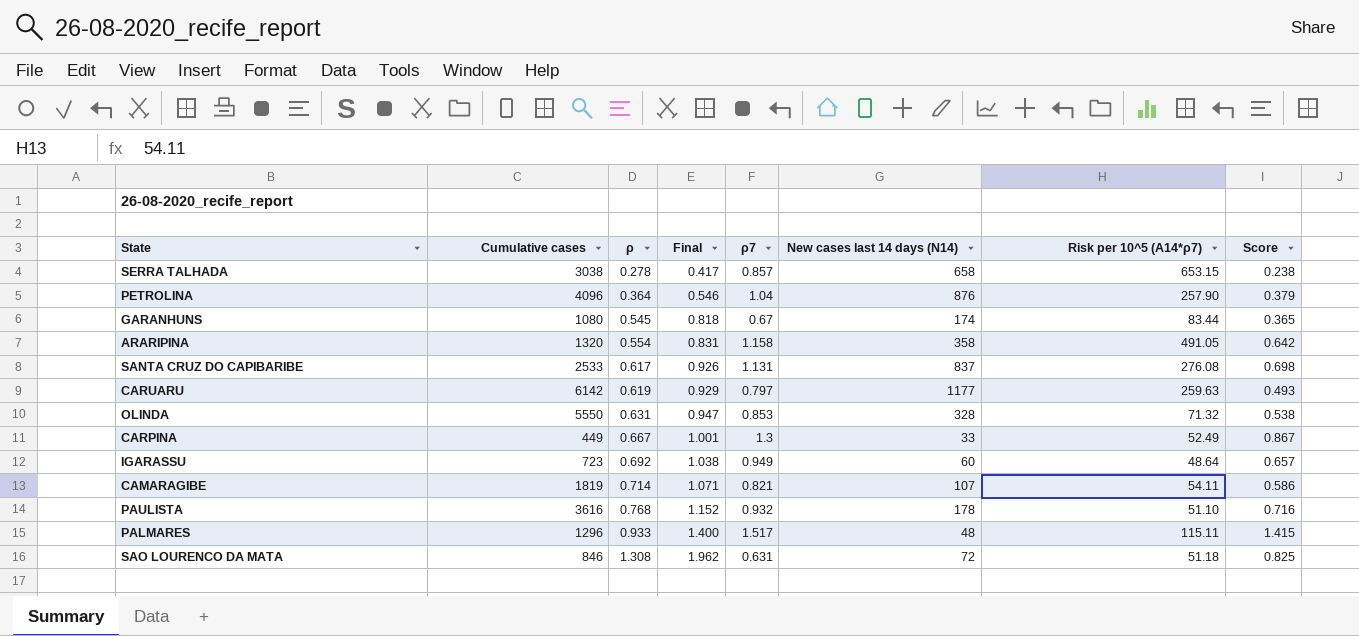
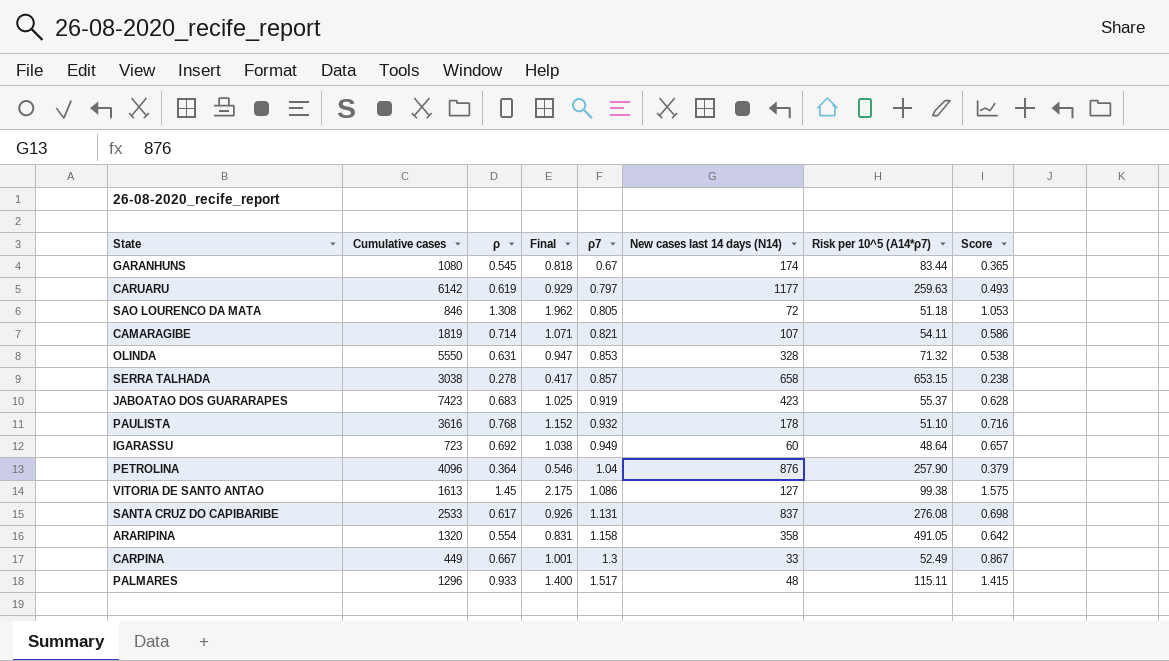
row order: ρ ascending -> ρ7 ascending
SAO LOURENCO DA MATA | ρ7: 0.631 -> 0.805
SAO LOURENCO DA MATA | Score: 0.825 -> 1.053
row JABOATAO DOS GUARARAPES: none -> 7423 | 0.683 | 1.025 | 0.919 | 423 | 55.37 | 0.628
row VITORIA DE SANTO ANTAO: none -> 1613 | 1.45 | 2.175 | 1.086 | 127 | 99.38 | 1.575

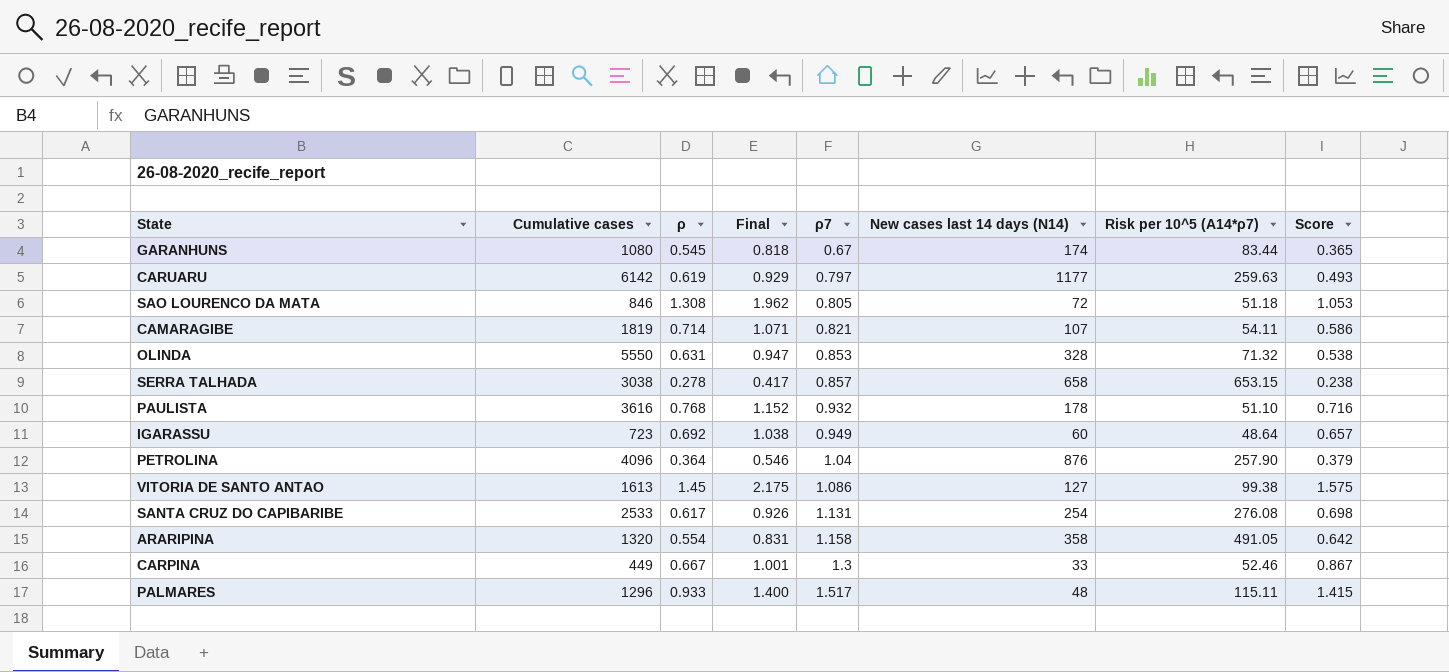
row JABOATAO DOS GUARARAPES: 7423 | 0.683 | 1.025 | 0.919 | 423 | 55.37 | 0.628 -> none
SANTA CRUZ DO CAPIBARIBE | New cases last 14 days (N14): 837 -> 254
CARPINA | Risk per 10^5 (A14*ρ7): 52.49 -> 52.46

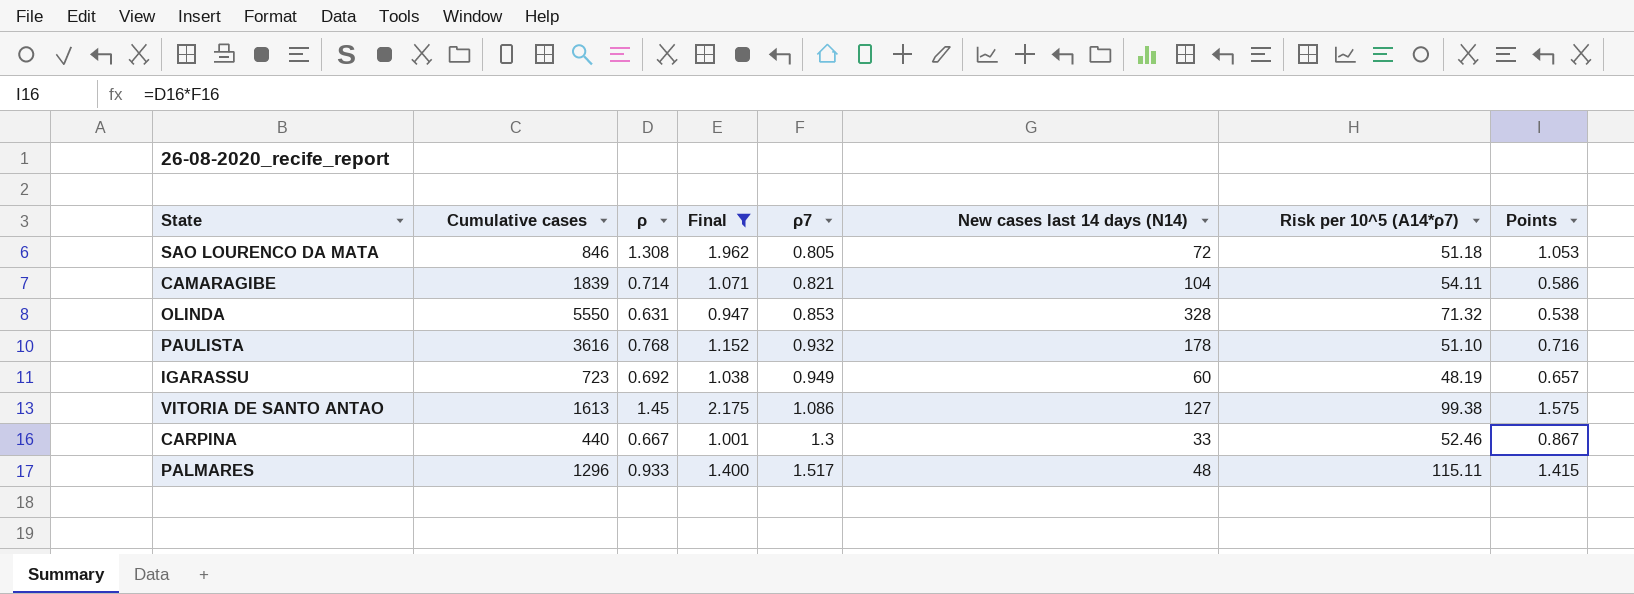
filter: none -> Final >= 0.947
column name: Score -> Points
CAMARAGIBE | Cumulative cases: 1819 -> 1839
CAMARAGIBE | New cases last 14 days (N14): 107 -> 104
IGARASSU | Risk per 10^5 (A14*ρ7): 48.64 -> 48.19
CARPINA | Cumulative cases: 449 -> 440

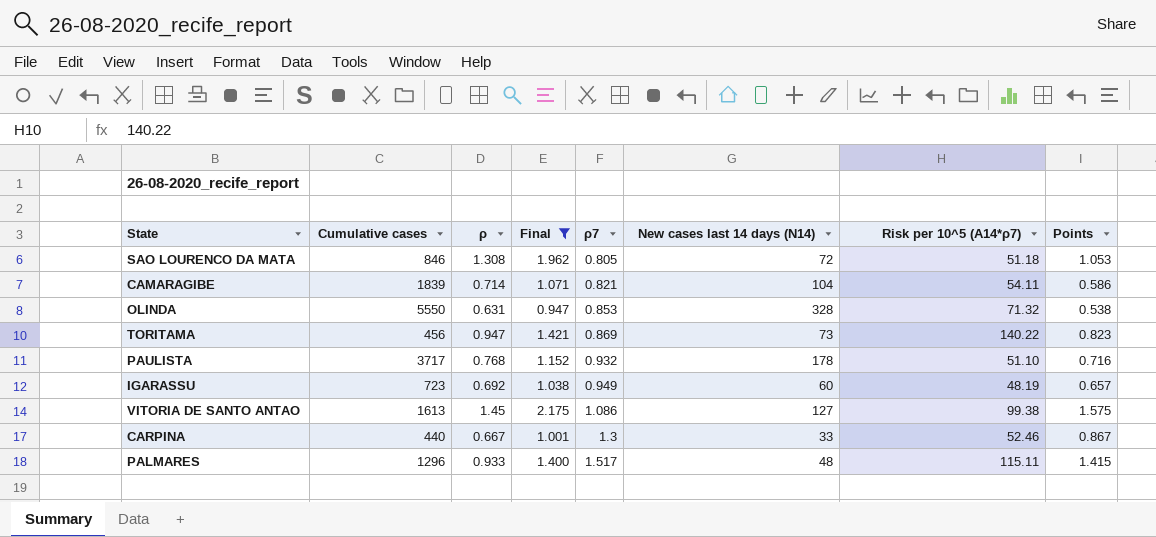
row TORITAMA: none -> 456 | 0.947 | 1.421 | 0.869 | 73 | 140.22 | 0.823
PAULISTA | Cumulative cases: 3616 -> 3717

